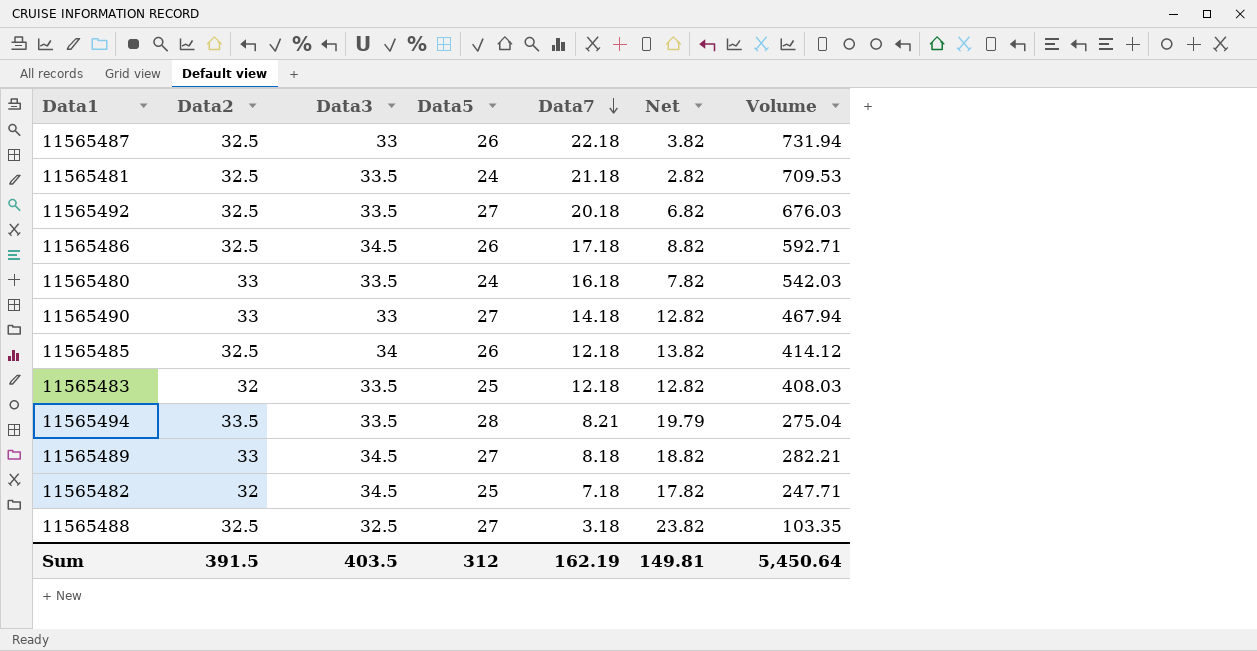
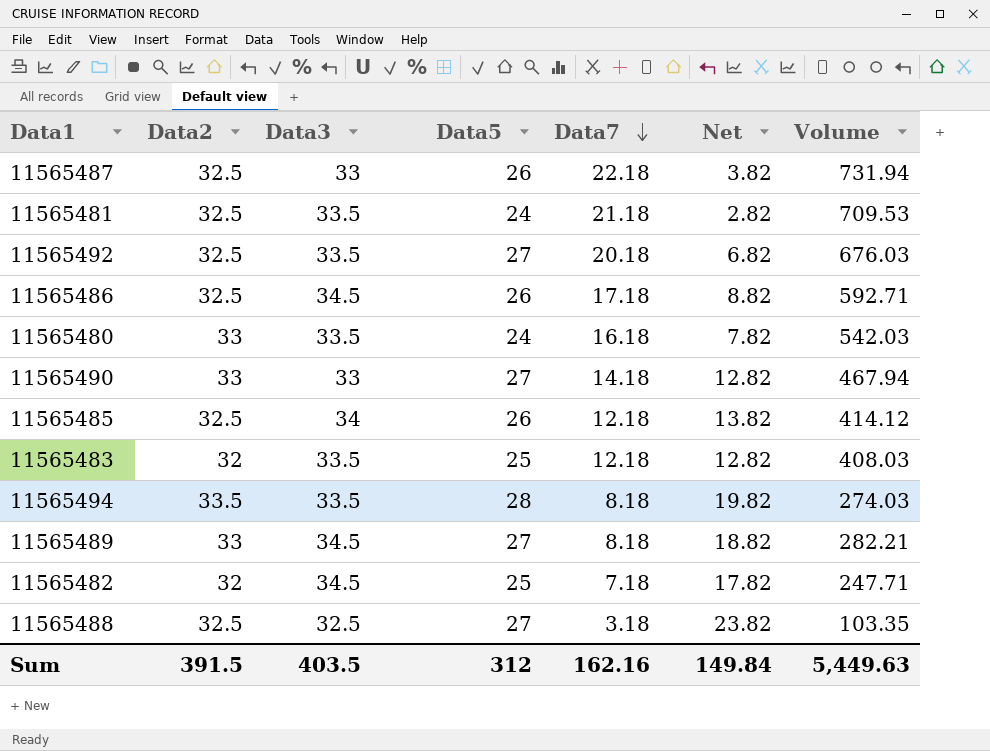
11565494 | Data7: 8.21 -> 8.18
11565494 | Net: 19.79 -> 19.82
11565494 | Volume: 275.04 -> 274.03
Sum | Data7: 162.19 -> 162.16
Sum | Net: 149.81 -> 149.84
Sum | Volume: 5,450.64 -> 5,449.63

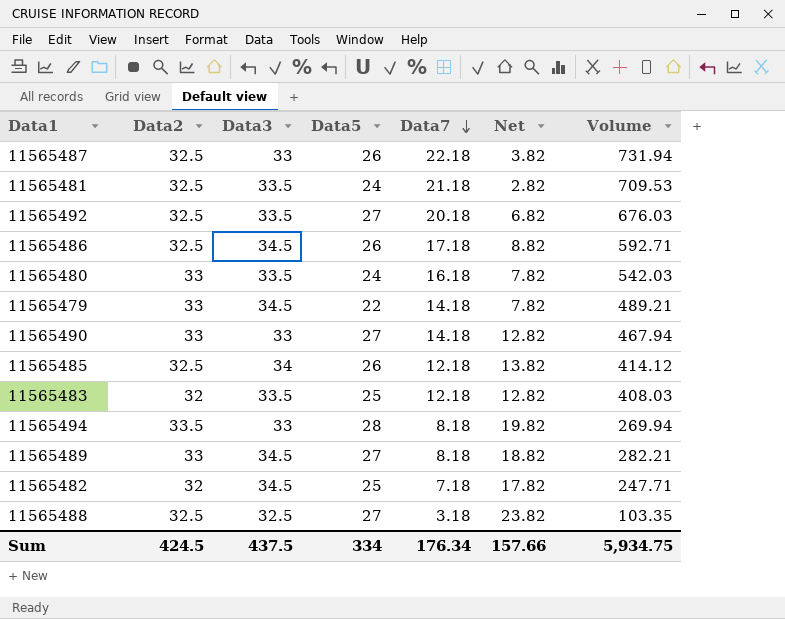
row 11565479: none -> 33 | 34.5 | 22 | 14.18 | 7.82 | 489.21
11565494 | Data3: 33.5 -> 33
11565494 | Volume: 274.03 -> 269.94
Sum | Data2: 391.5 -> 424.5
Sum | Data3: 403.5 -> 437.5
Sum | Data5: 312 -> 334
Sum | Data7: 162.16 -> 176.34
Sum | Net: 149.84 -> 157.66
Sum | Volume: 5,449.63 -> 5,934.75

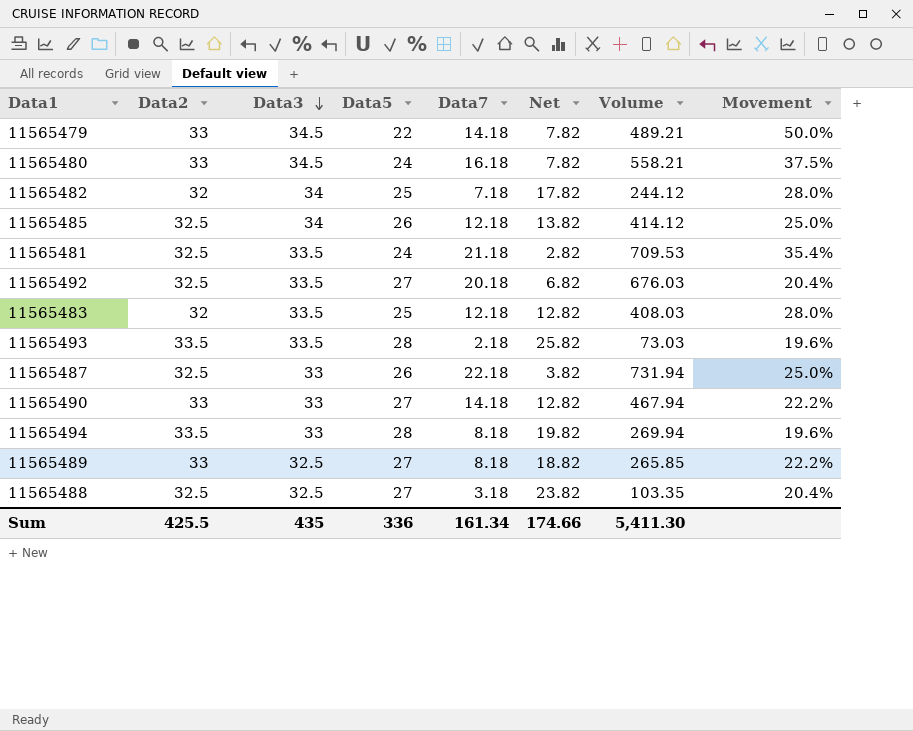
row order: Data7 descending -> Data3 descending
column Movement | formula: none -> ([Data2] - [Data5]) / [Data5]
row 11565486: 32.5 | 34.5 | 26 | 17.18 | 8.82 | 592.71 -> none
11565480 | Data3: 33.5 -> 34.5
11565480 | Volume: 542.03 -> 558.21
11565482 | Data3: 34.5 -> 34
11565482 | Volume: 247.71 -> 244.12
row 11565493: none -> 33.5 | 33.5 | 28 | 2.18 | 25.82 | 73.03 | 19.6%
11565489 | Data3: 34.5 -> 32.5
11565489 | Volume: 282.21 -> 265.85
Sum | Data2: 424.5 -> 425.5
Sum | Data3: 437.5 -> 435
Sum | Data5: 334 -> 336
Sum | Data7: 176.34 -> 161.34
Sum | Net: 157.66 -> 174.66
Sum | Volume: 5,934.75 -> 5,411.30

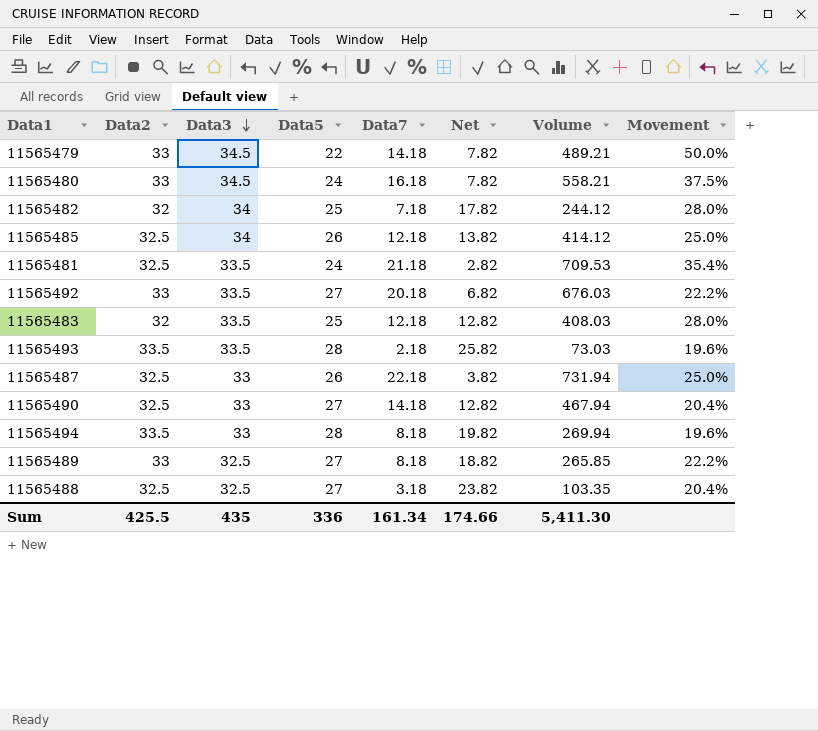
11565492 | Data2: 32.5 -> 33
11565492 | Movement: 20.4% -> 22.2%
11565490 | Data2: 33 -> 32.5
11565490 | Movement: 22.2% -> 20.4%

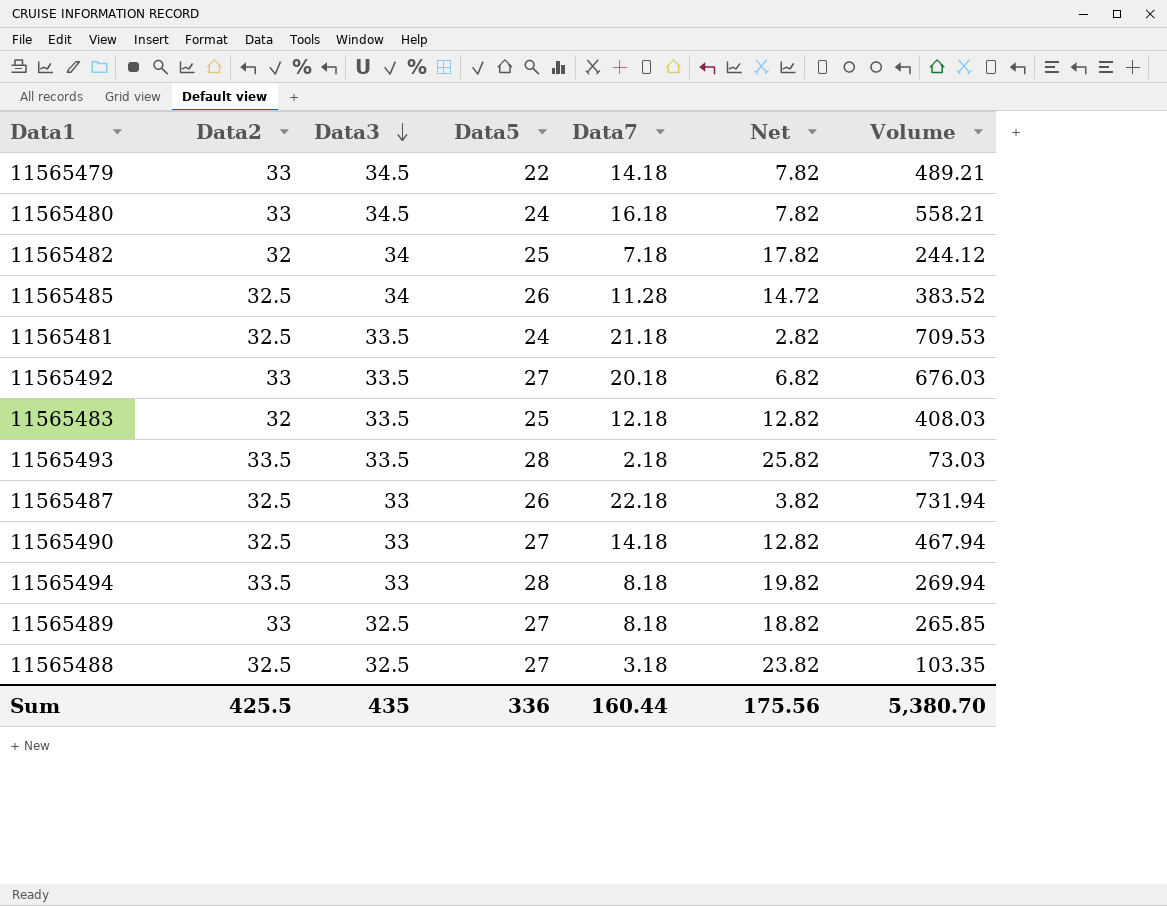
column Movement | formula: ([Data2] - [Data5]) / [Data5] -> none
11565485 | Data7: 12.18 -> 11.28
11565485 | Net: 13.82 -> 14.72
11565485 | Volume: 414.12 -> 383.52
Sum | Data7: 161.34 -> 160.44
Sum | Net: 174.66 -> 175.56
Sum | Volume: 5,411.30 -> 5,380.70

